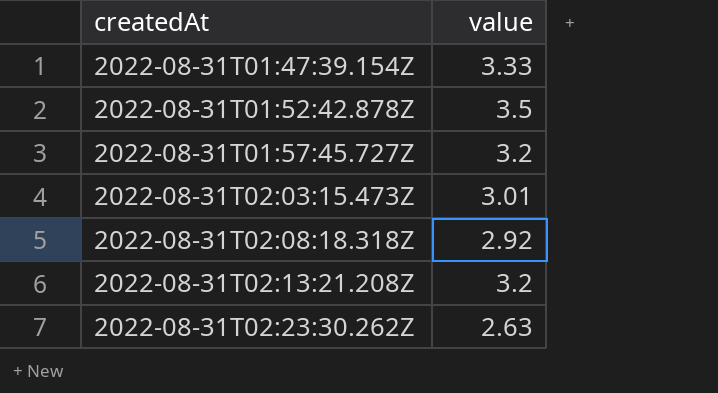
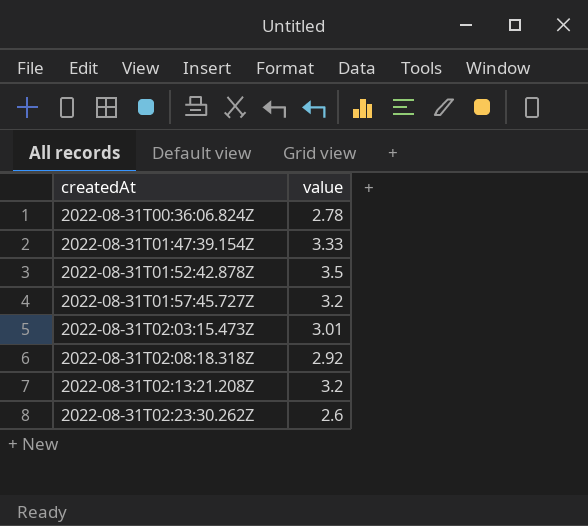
row 2022-08-31T00:36:06.824Z: none -> 2.78
2022-08-31T02:23:30.262Z | value: 2.63 -> 2.6

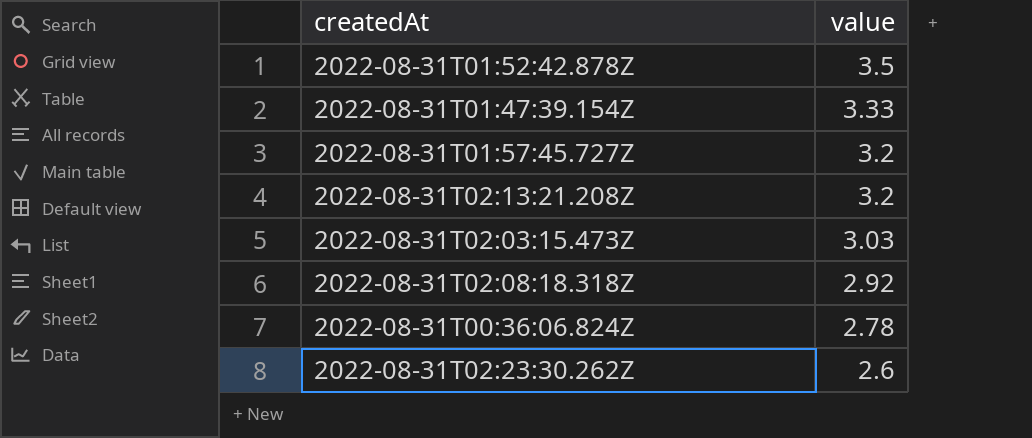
row order: createdAt ascending -> value descending
2022-08-31T02:03:15.473Z | value: 3.01 -> 3.03

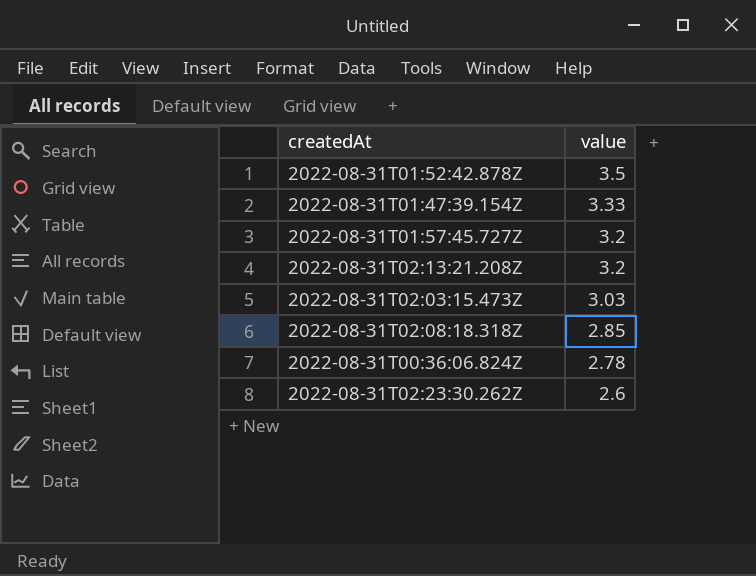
2022-08-31T02:08:18.318Z | value: 2.92 -> 2.85

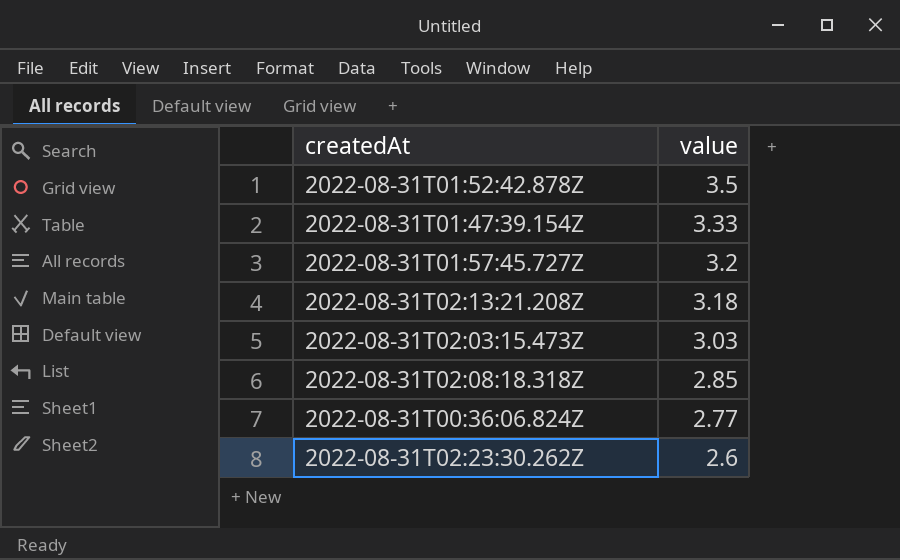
2022-08-31T02:13:21.208Z | value: 3.2 -> 3.18
2022-08-31T00:36:06.824Z | value: 2.78 -> 2.77

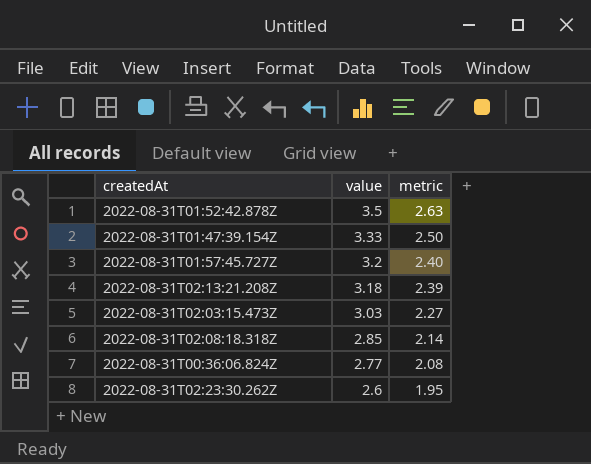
column metric | formula: none -> [value] * 0.75

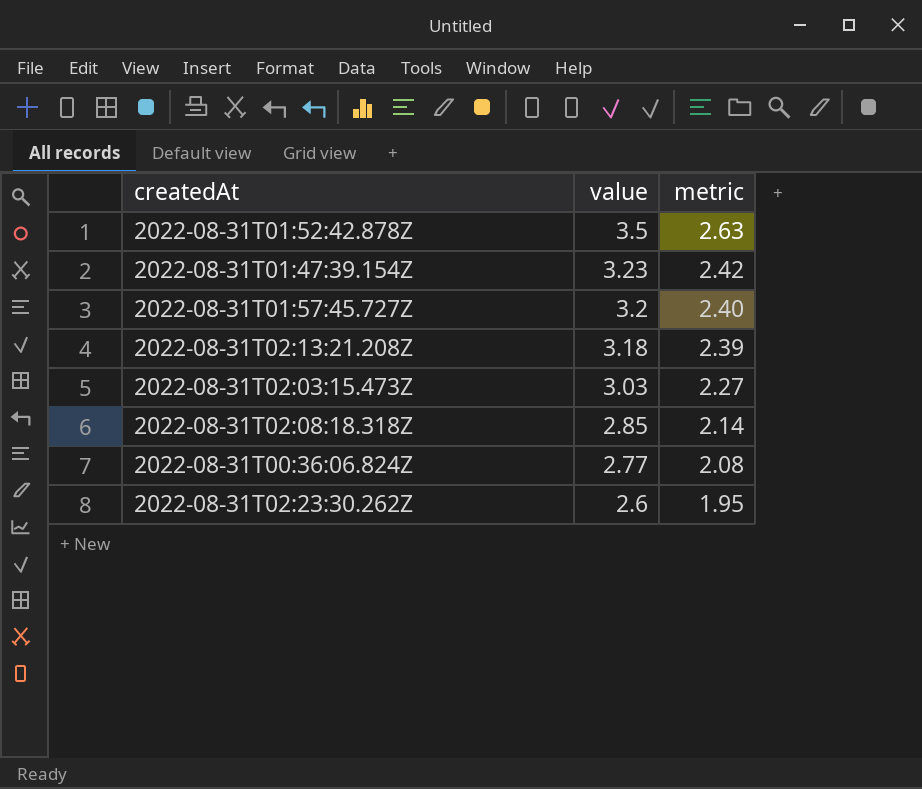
2022-08-31T01:47:39.154Z | value: 3.33 -> 3.23
2022-08-31T01:47:39.154Z | metric: 2.50 -> 2.42

